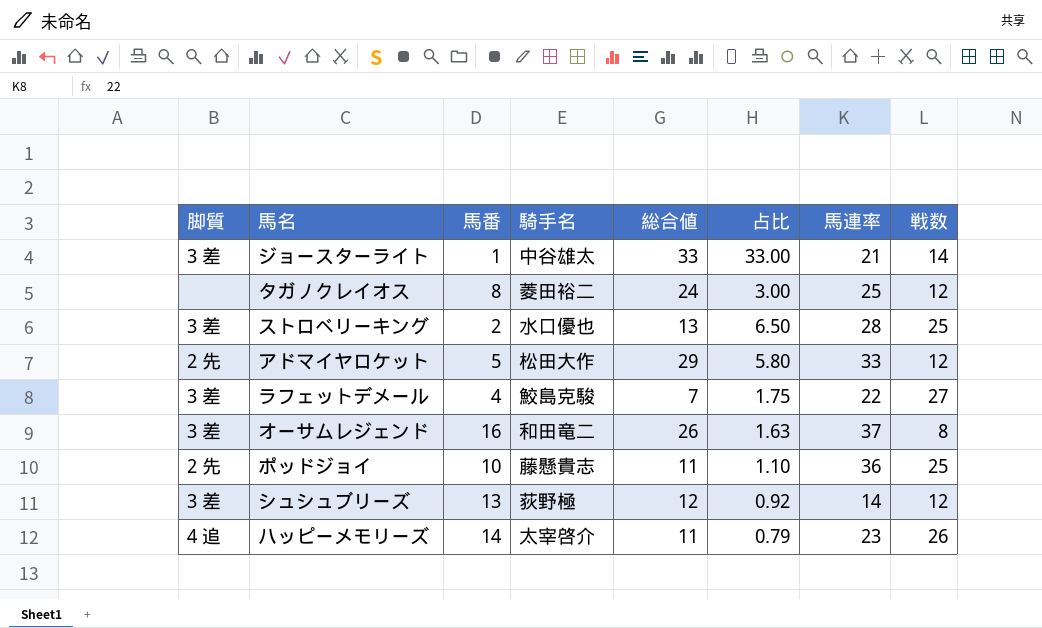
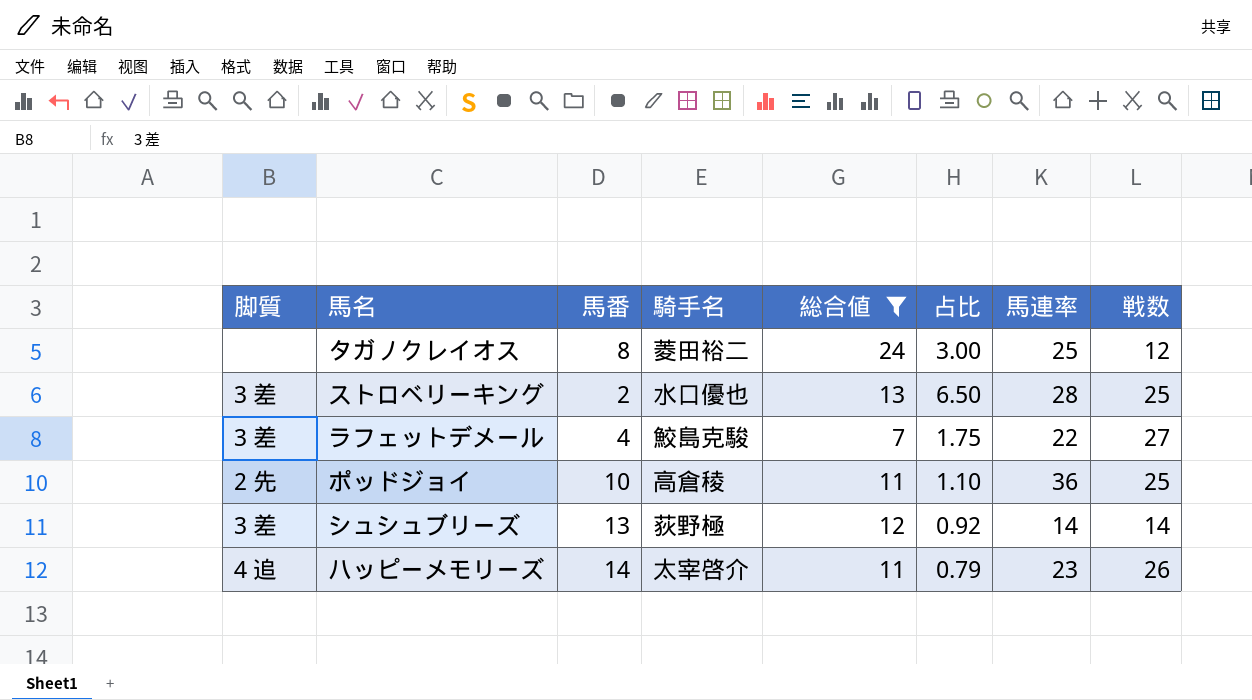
filter: none -> 総合値 <= 24
ポッドジョイ | 騎手名: 藤懸貴志 -> 高倉稜
シュシュブリーズ | 戦数: 12 -> 14

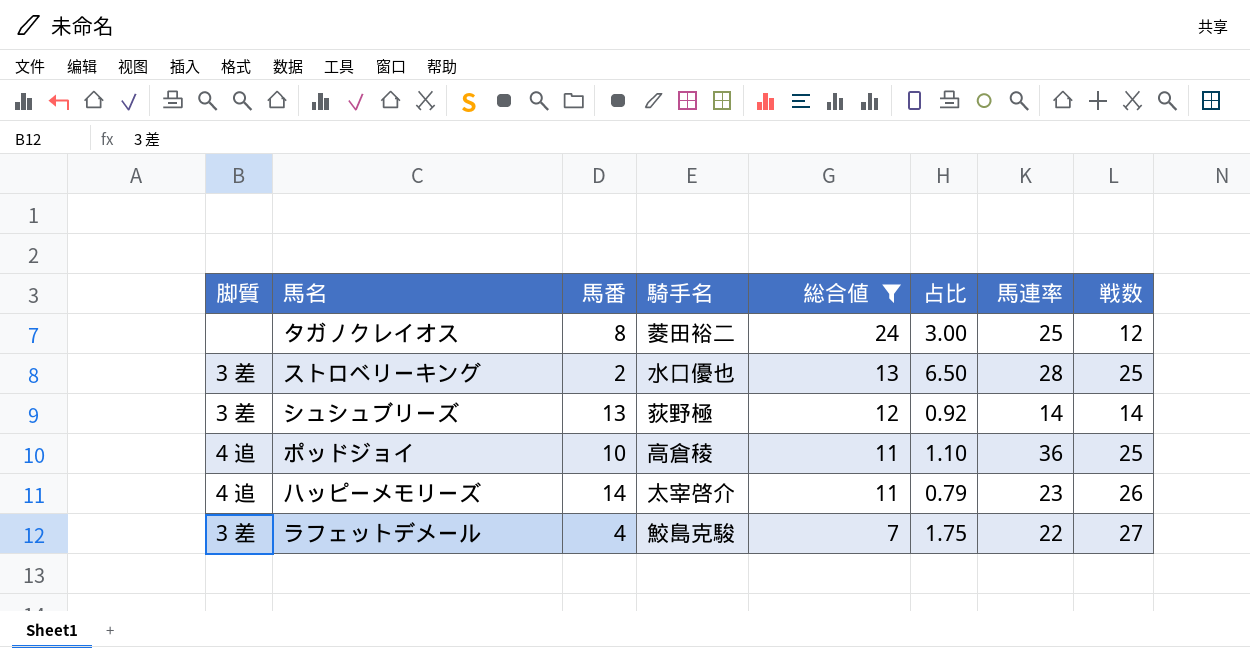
row order: none -> 総合値 descending
ポッドジョイ | 脚質: 2 先 -> 4 追

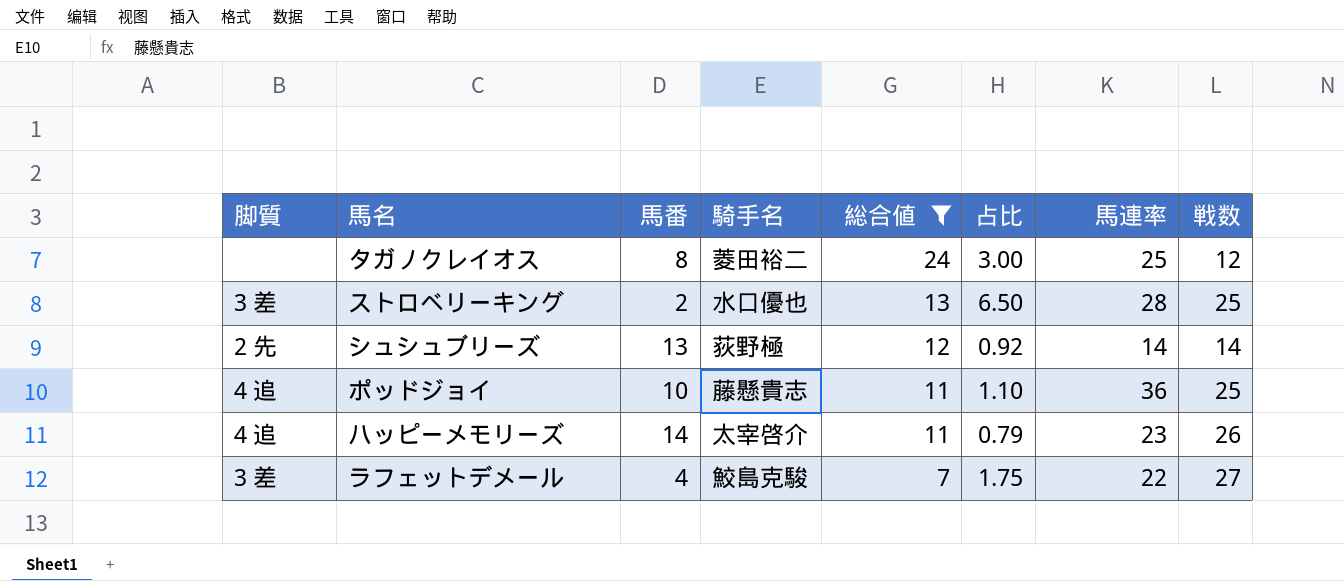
シュシュブリーズ | 脚質: 3 差 -> 2 先
ポッドジョイ | 騎手名: 高倉稜 -> 藤懸貴志

